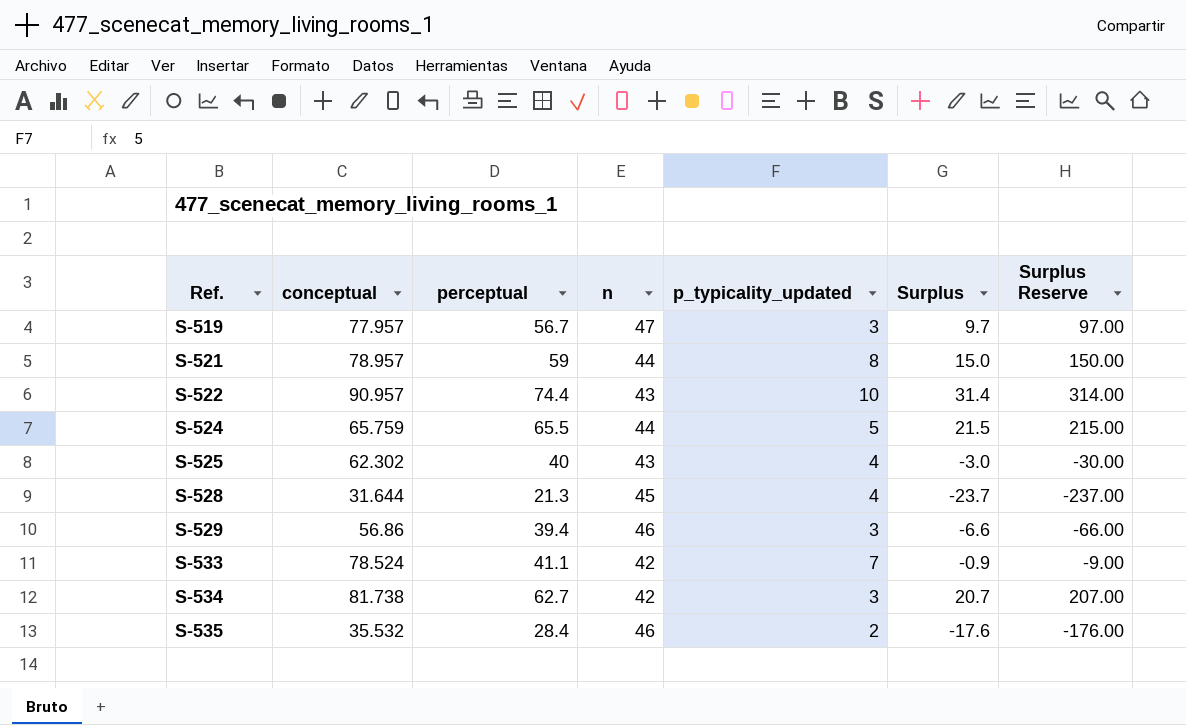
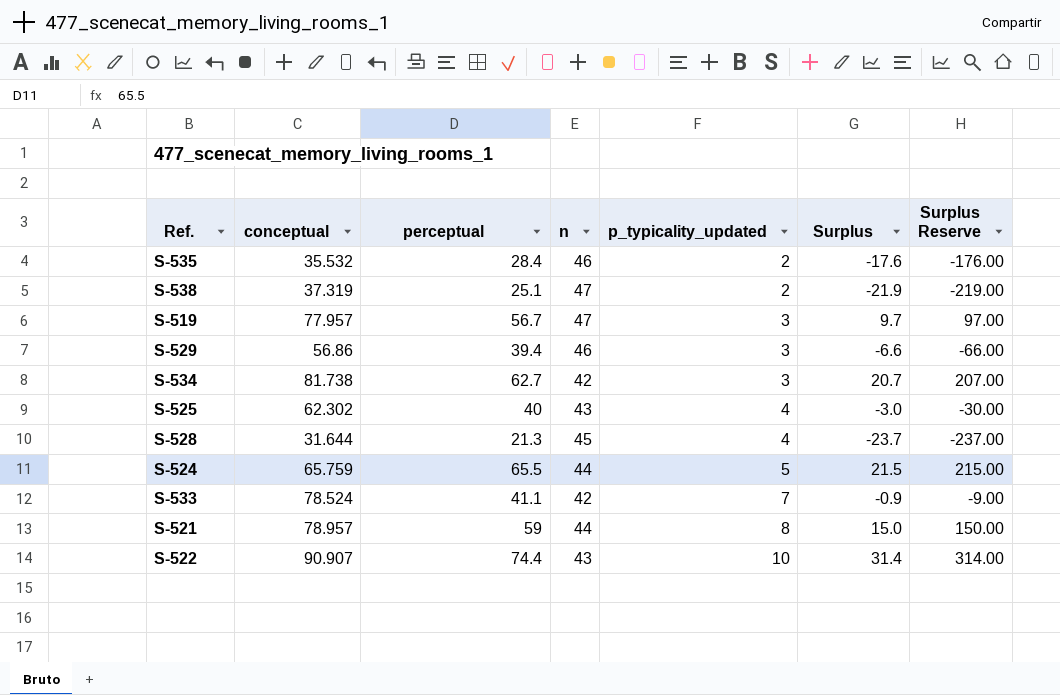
row order: Ref. ascending -> p_typicality_updated ascending
row S-538: none -> 37.319 | 25.1 | 47 | 2 | -21.9 | -219.00
S-522 | conceptual: 90.957 -> 90.907

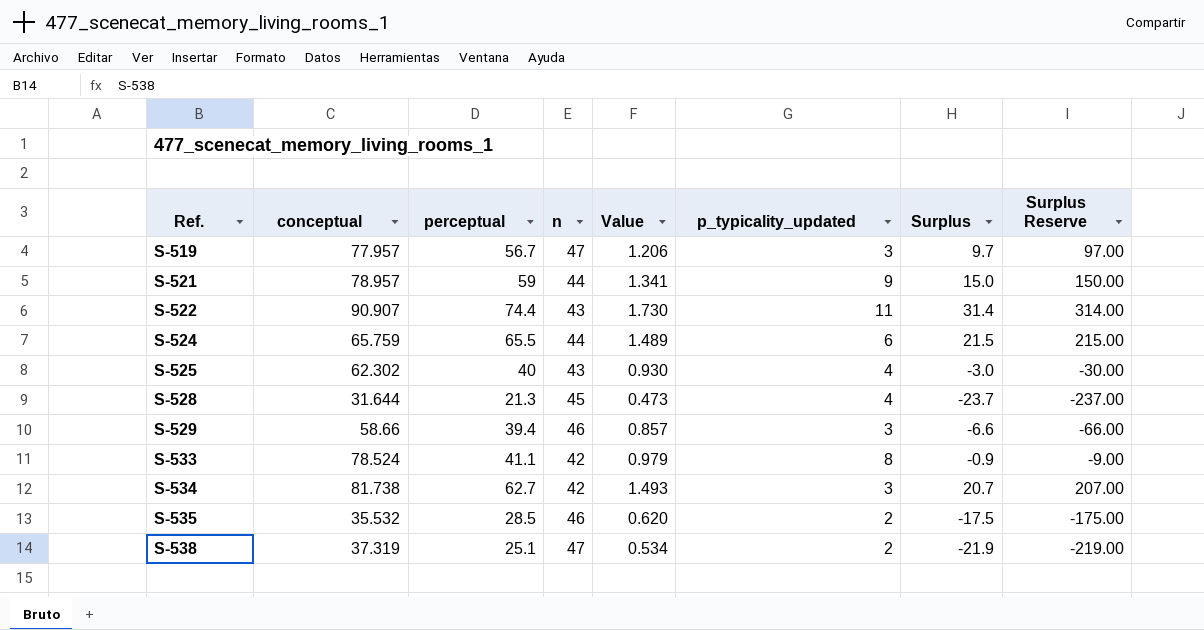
row order: p_typicality_updated ascending -> Ref. ascending
column Value | formula: none -> [perceptual] / [n]
S-521 | p_typicality_updated: 8 -> 9
S-522 | p_typicality_updated: 10 -> 11
S-524 | p_typicality_updated: 5 -> 6
S-529 | conceptual: 56.86 -> 58.66
S-533 | p_typicality_updated: 7 -> 8
S-535 | perceptual: 28.4 -> 28.5
S-535 | Surplus: -17.6 -> -17.5
S-535 | Surplus Reserve: -176.00 -> -175.00

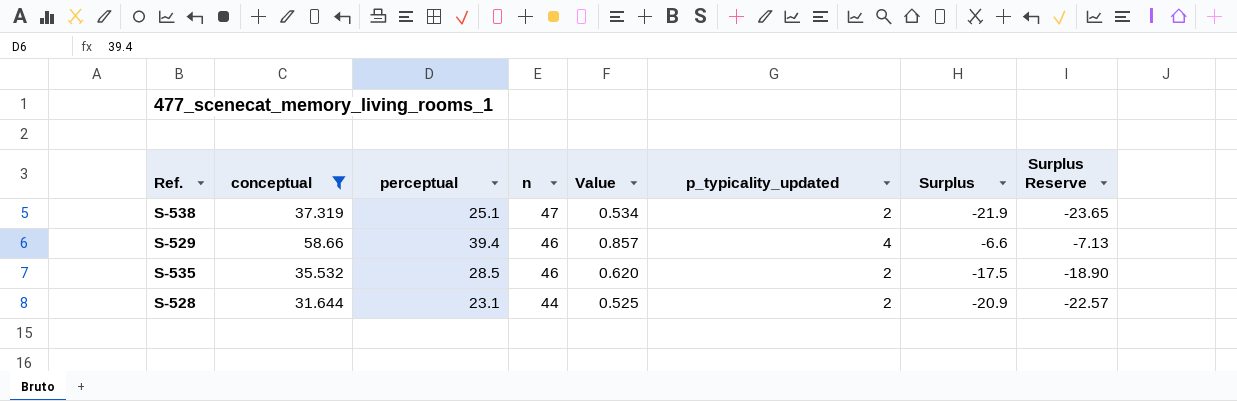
filter: none -> conceptual <= 58.66
row order: Ref. ascending -> n descending
column Surplus Reserve | formula: [Surplus] * 10 -> [Surplus] * 1.08
S-529 | p_typicality_updated: 3 -> 4
S-528 | perceptual: 21.3 -> 23.1
S-528 | n: 45 -> 44
S-528 | Value: 0.473 -> 0.525
S-528 | p_typicality_updated: 4 -> 2
S-528 | Surplus: -23.7 -> -20.9

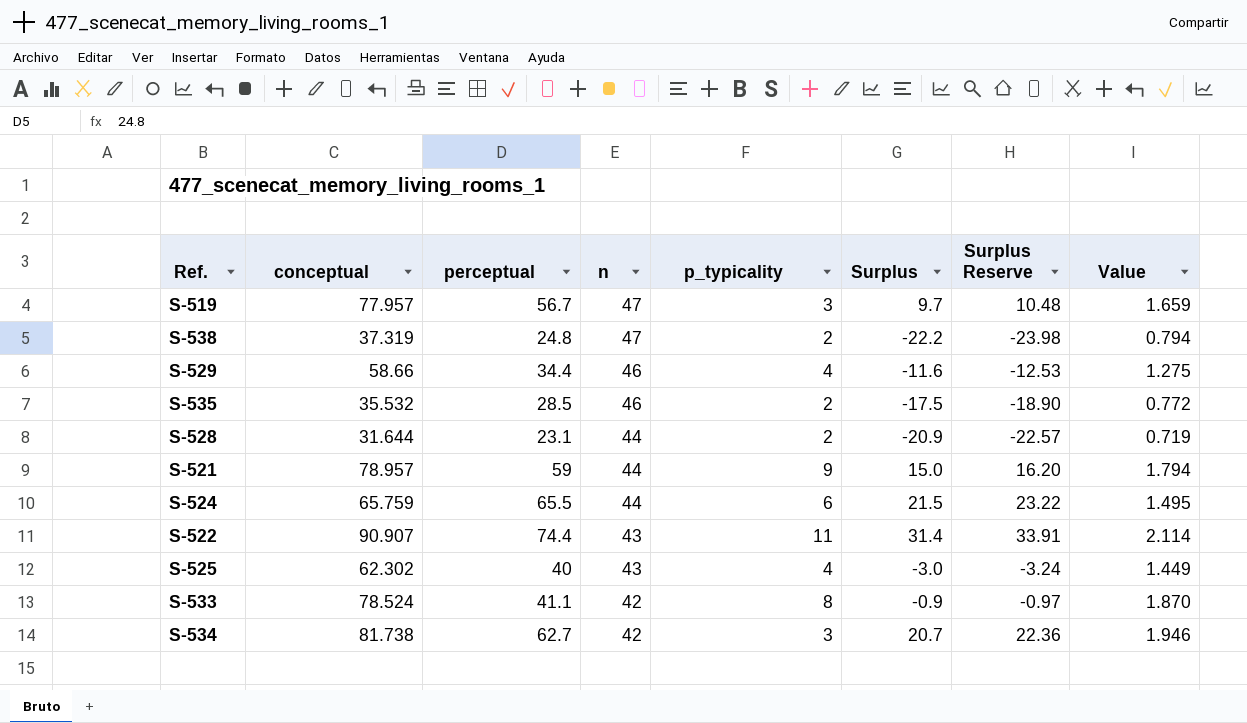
filter: conceptual <= 58.66 -> none
column name: p_typicality_updated -> p_typicality
column Value | formula: [perceptual] / [n] -> [conceptual] / [n]
column Value | position: 5 -> 8
S-538 | perceptual: 25.1 -> 24.8
S-538 | Surplus: -21.9 -> -22.2
S-538 | Surplus Reserve: -23.65 -> -23.98
S-529 | perceptual: 39.4 -> 34.4
S-529 | Surplus: -6.6 -> -11.6
S-529 | Surplus Reserve: -7.13 -> -12.53

